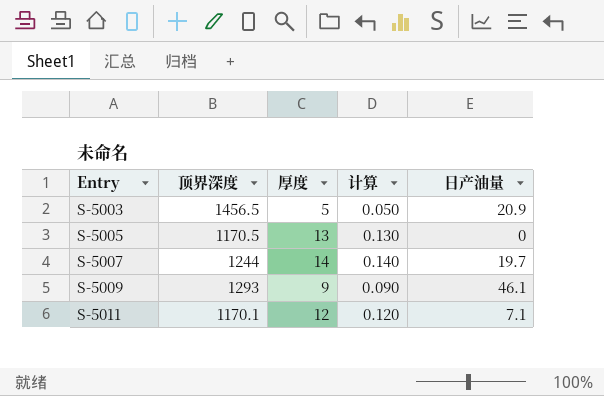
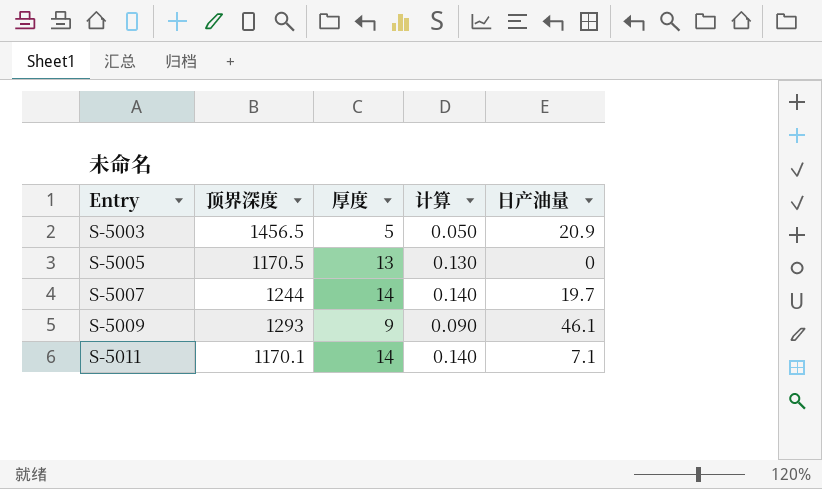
S-5011 | 厚度: 12 -> 14
S-5011 | 计算: 0.120 -> 0.140

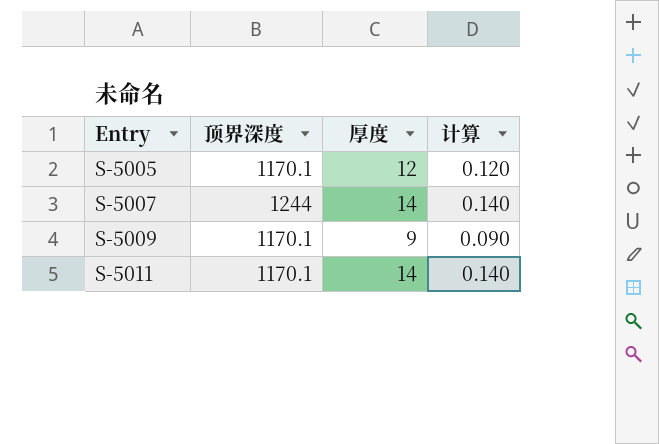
column 日产油量 | position: 5 -> none
row S-5003: 1456.5 | 5 | 0.050 | 20.9 -> none
S-5005 | 顶界深度: 1170.5 -> 1170.1
S-5005 | 厚度: 13 -> 12
S-5005 | 计算: 0.130 -> 0.120
S-5009 | 顶界深度: 1293 -> 1170.1

